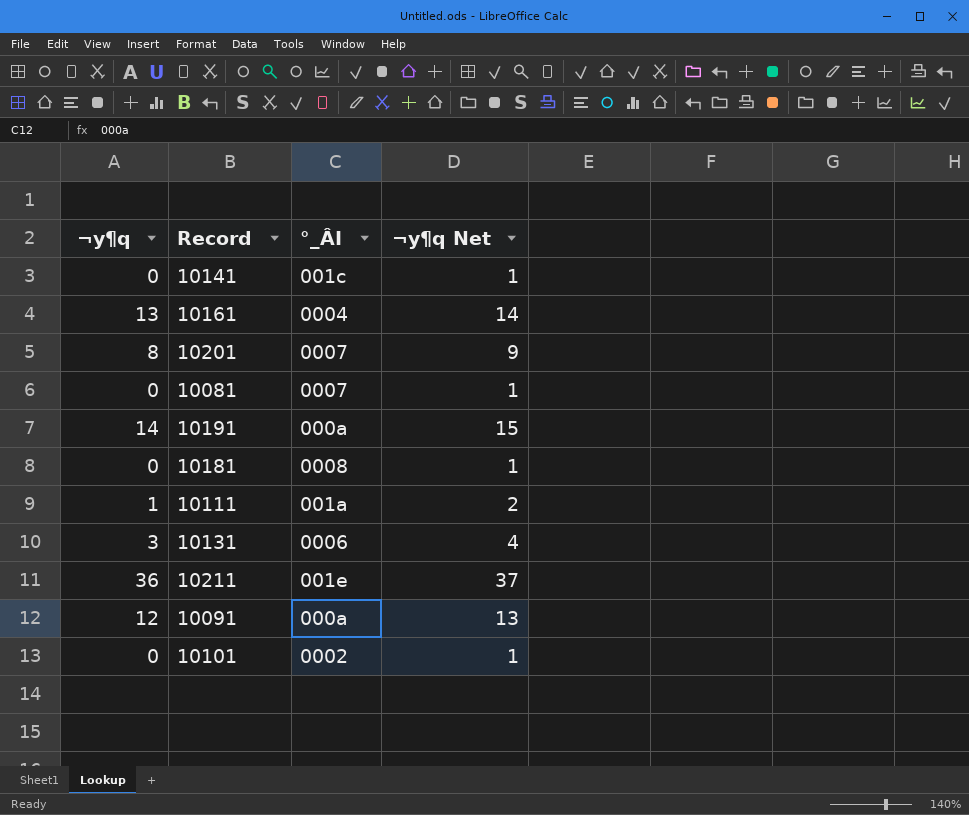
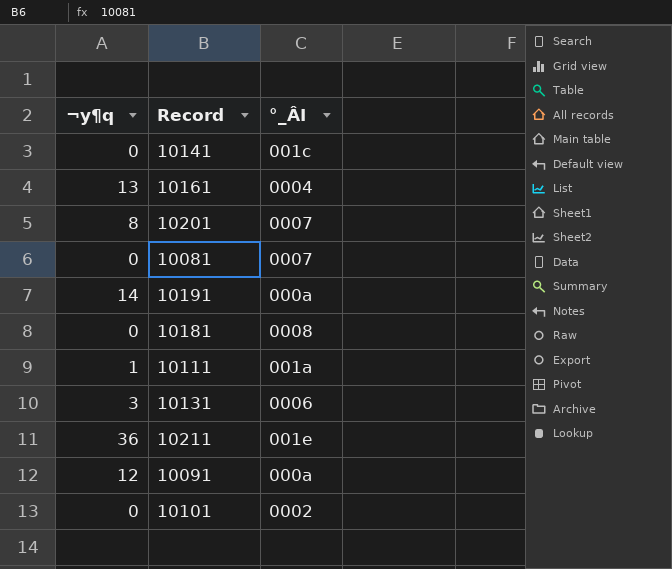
column ¬y¶q Net | formula: [¬y¶q] + 1 -> none

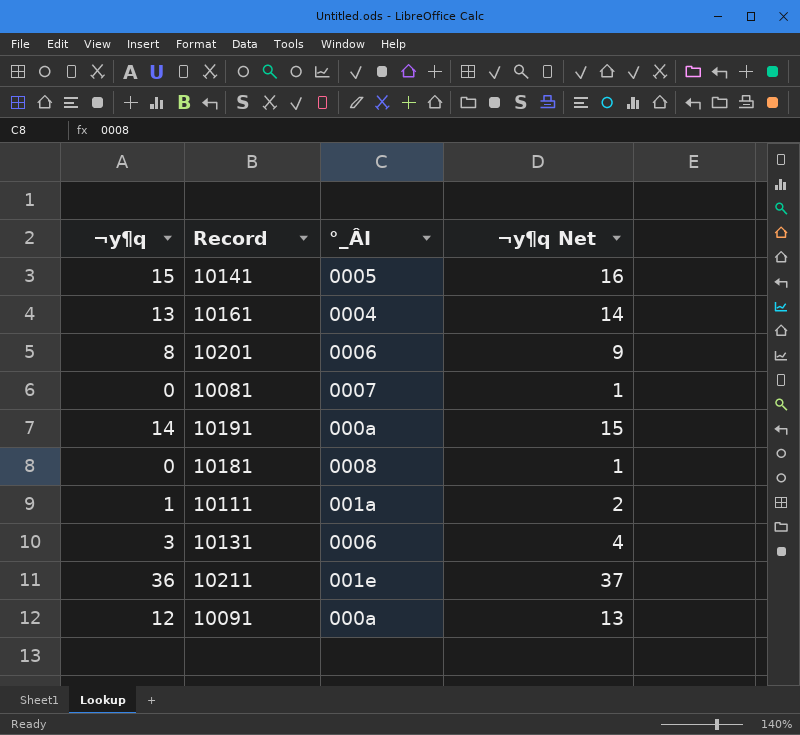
column ¬y¶q Net | formula: none -> [¬y¶q] + 1
row 10101: 0 | 0002 -> none
10141 | ¬y¶q: 0 -> 15
10141 | °_ÂI: 001c -> 0005
10201 | °_ÂI: 0007 -> 0006

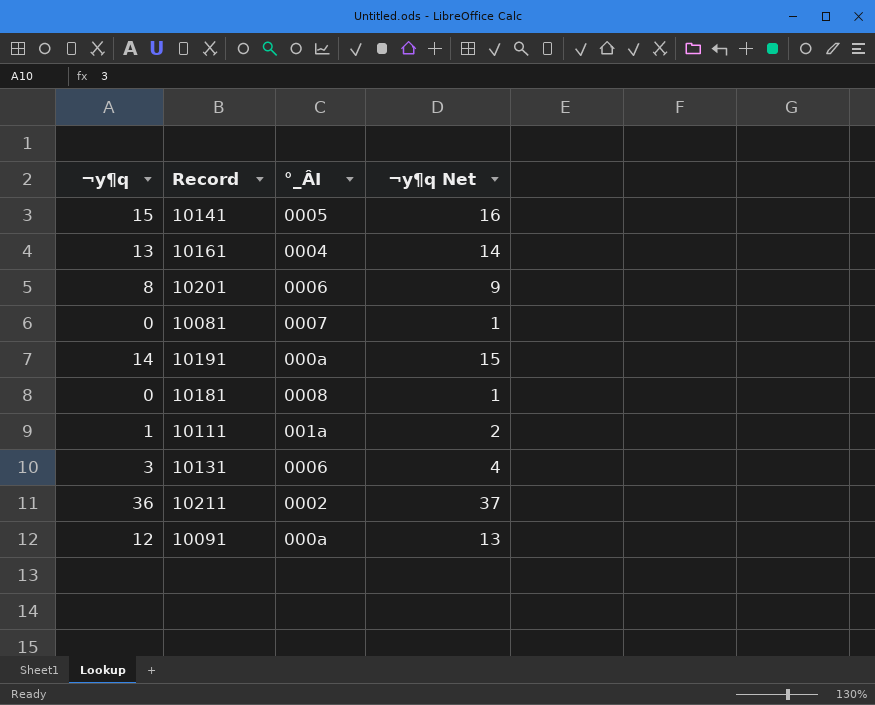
10211 | °_ÂI: 001e -> 0002

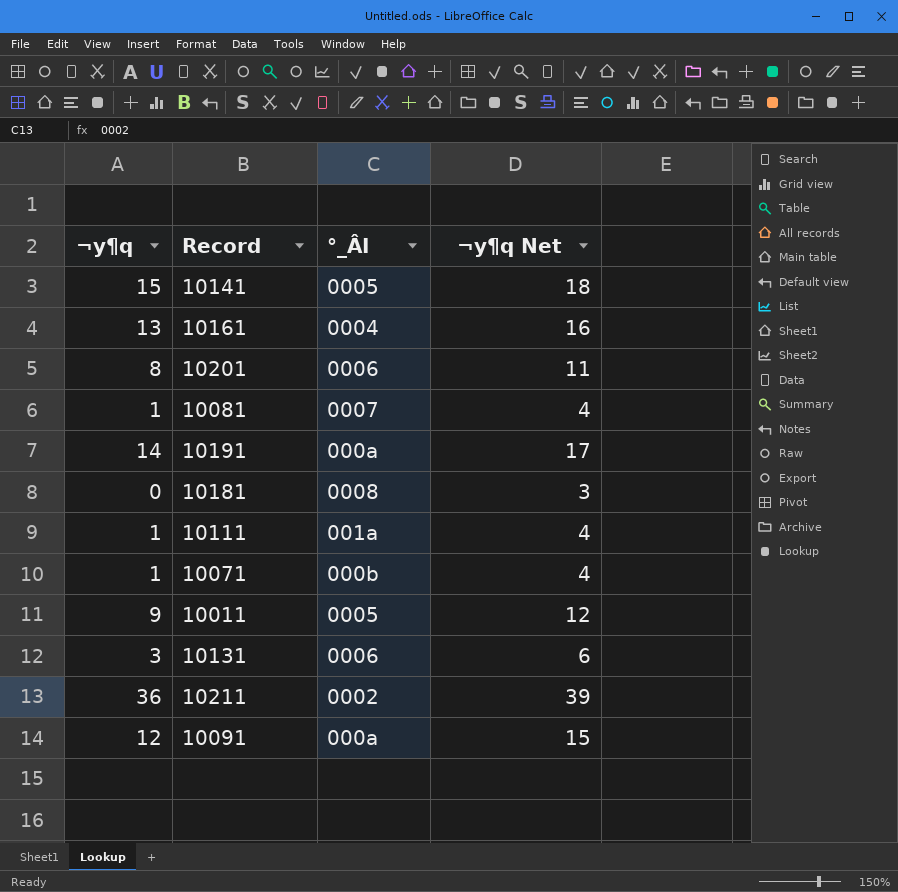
column ¬y¶q Net | formula: [¬y¶q] + 1 -> [¬y¶q] + 3
10081 | ¬y¶q: 0 -> 1
row 10071: none -> 1 | 000b | 4
row 10011: none -> 9 | 0005 | 12

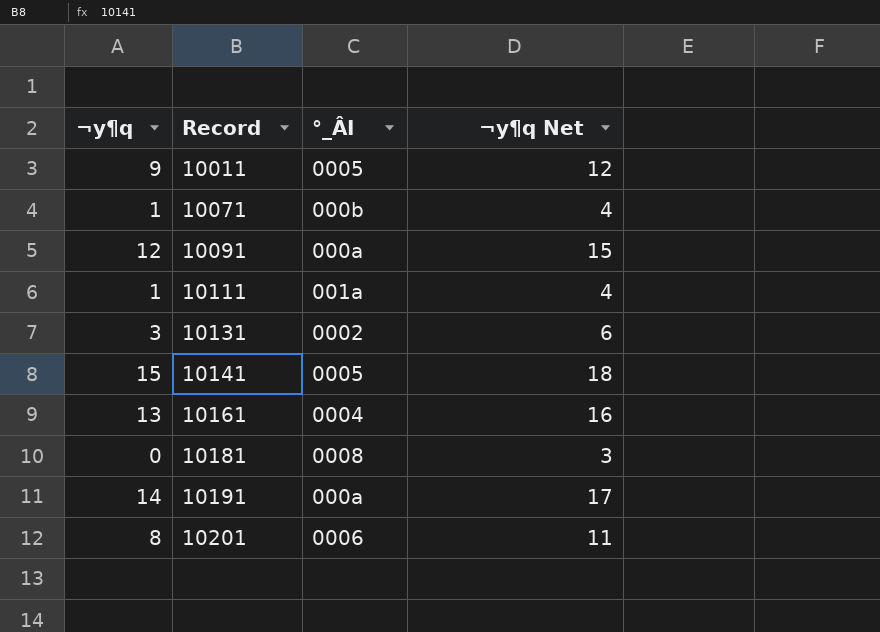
row order: none -> Record ascending
row 10081: 1 | 0007 | 4 -> none
row 10211: 36 | 0002 | 39 -> none
10131 | °_ÂI: 0006 -> 0002

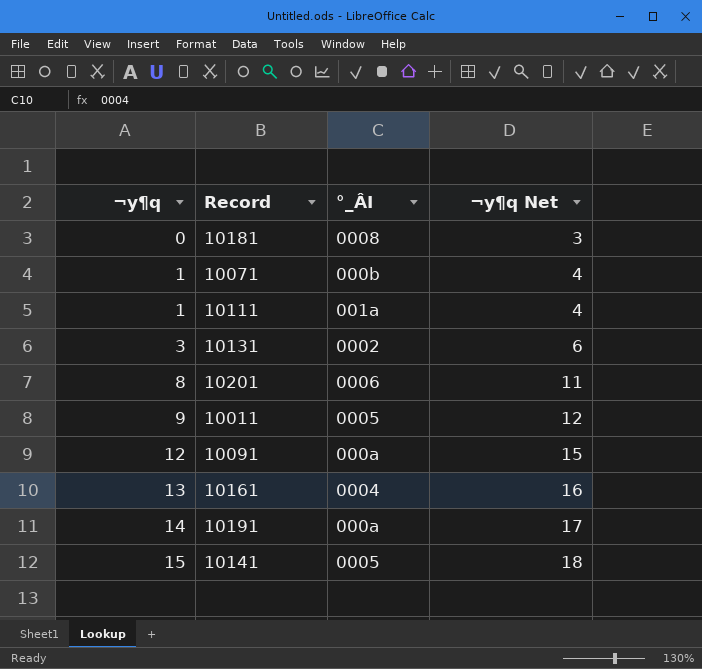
row order: Record ascending -> ¬y¶q ascending

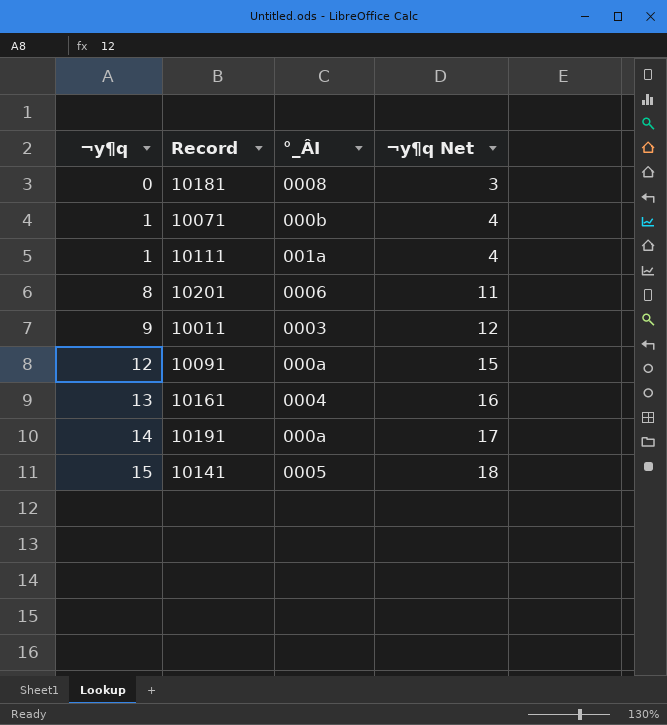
row 10131: 3 | 0002 | 6 -> none
10011 | °_ÂI: 0005 -> 0003

